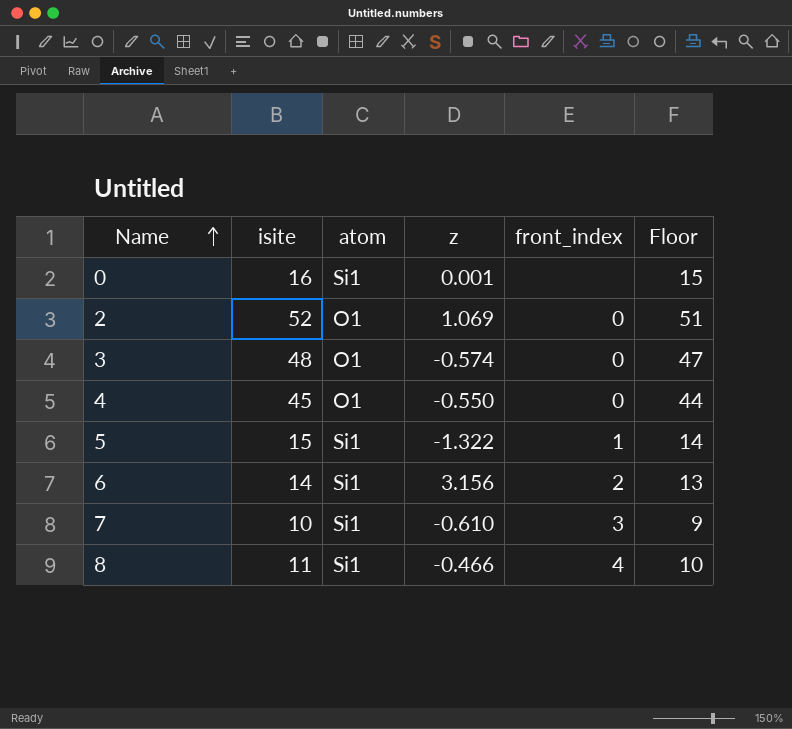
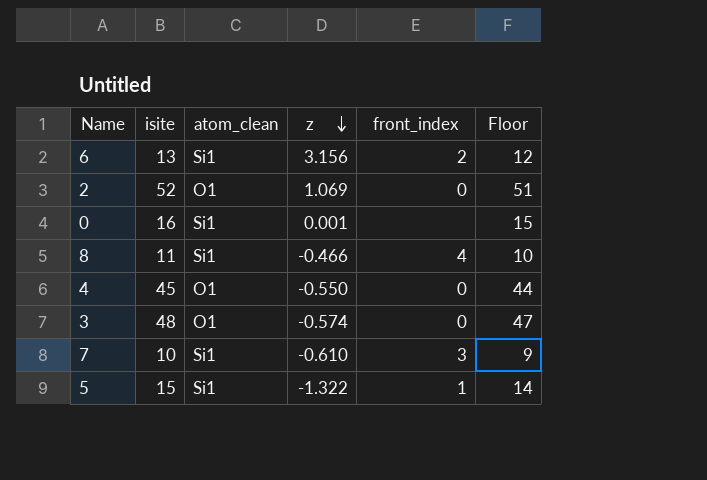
row order: Name ascending -> z descending
column name: atom -> atom_clean
6 | isite: 14 -> 13
6 | Floor: 13 -> 12

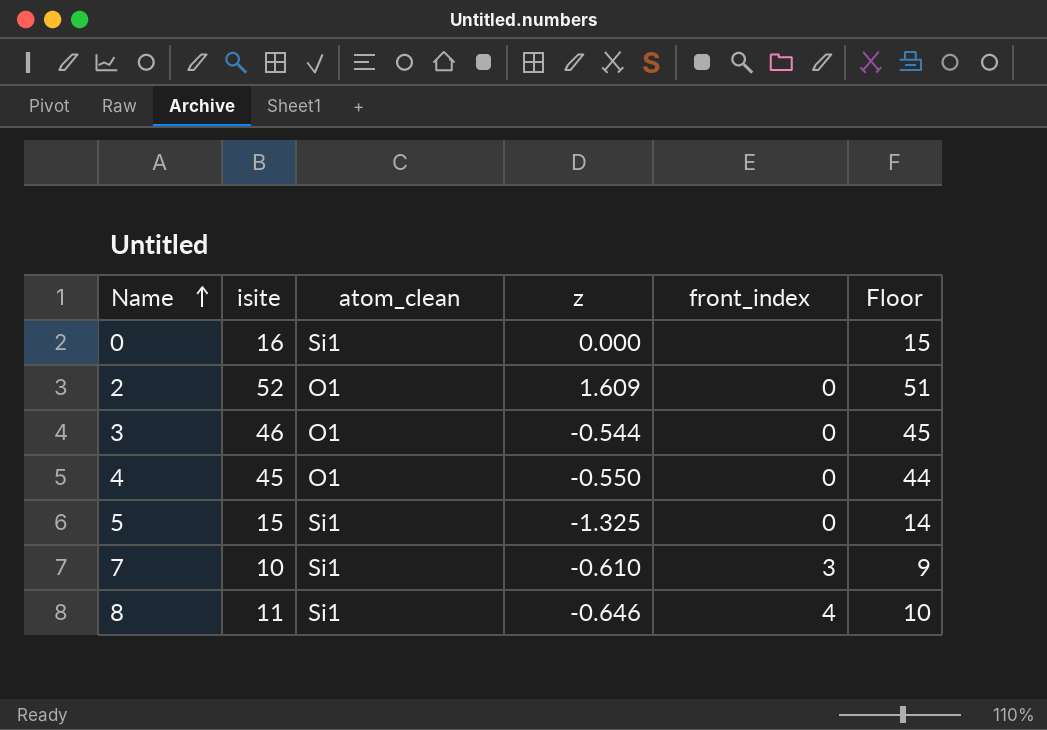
row order: z descending -> Name ascending
row 6: 13 | Si1 | 3.156 | 2 | 12 -> none
0 | z: 0.001 -> 0.000
2 | z: 1.069 -> 1.609
3 | isite: 48 -> 46
3 | z: -0.574 -> -0.544
3 | Floor: 47 -> 45
5 | z: -1.322 -> -1.325
5 | front_index: 1 -> 0
8 | z: -0.466 -> -0.646

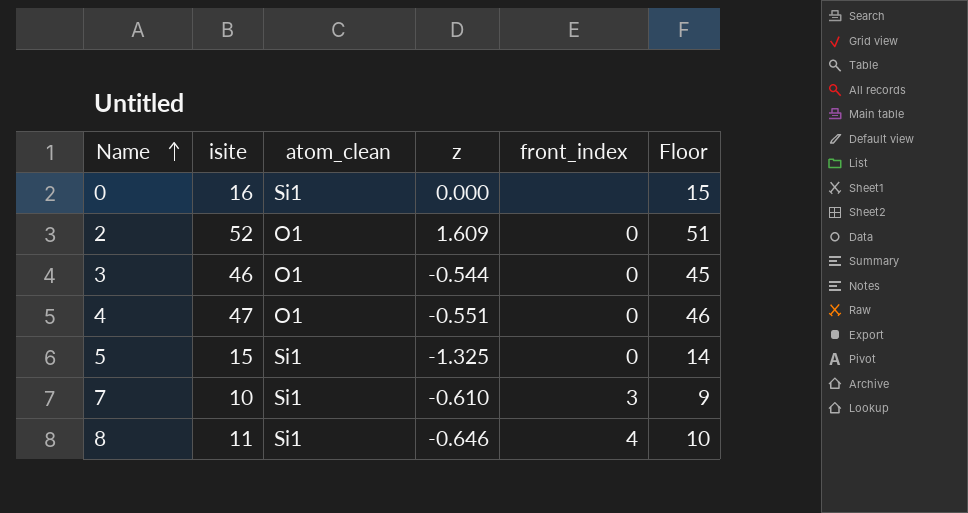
4 | isite: 45 -> 47
4 | z: -0.550 -> -0.551
4 | Floor: 44 -> 46

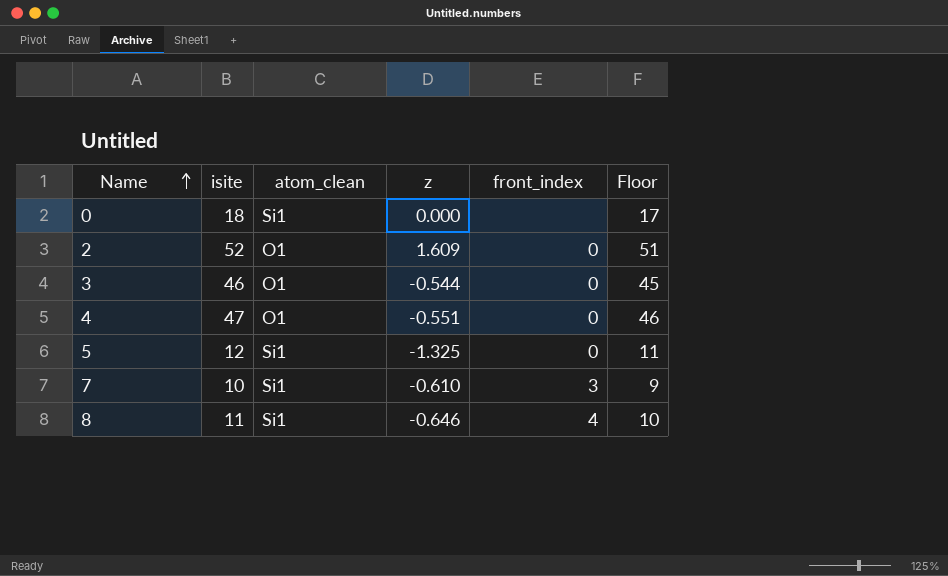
0 | isite: 16 -> 18
0 | Floor: 15 -> 17
5 | isite: 15 -> 12
5 | Floor: 14 -> 11

